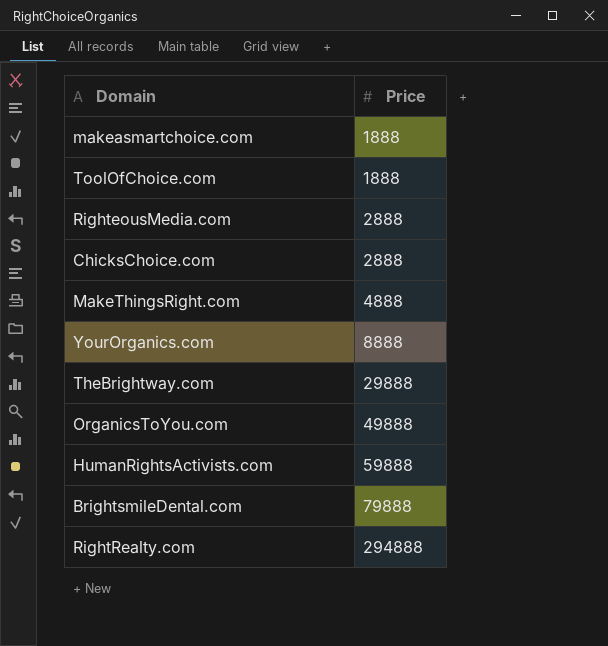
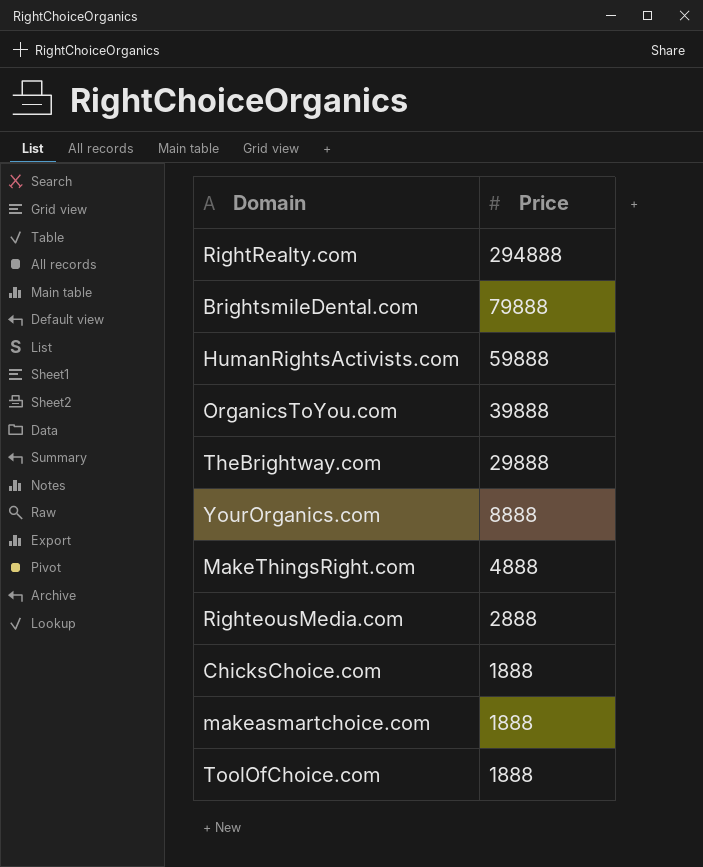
row order: Price ascending -> Price descending
OrganicsToYou.com | Price: 49888 -> 39888
ChicksChoice.com | Price: 2888 -> 1888

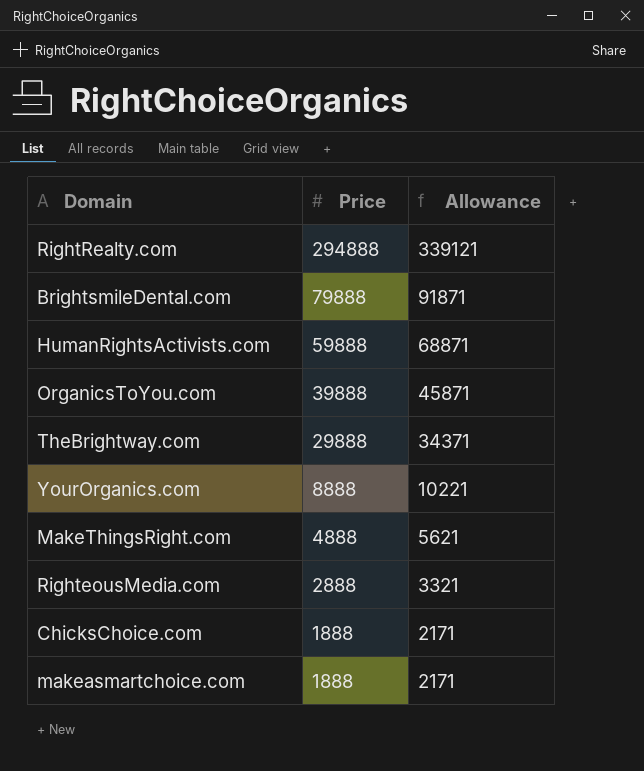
column Allowance | formula: none -> [Price] * 1.15
row ToolOfChoice.com: 1888 -> none

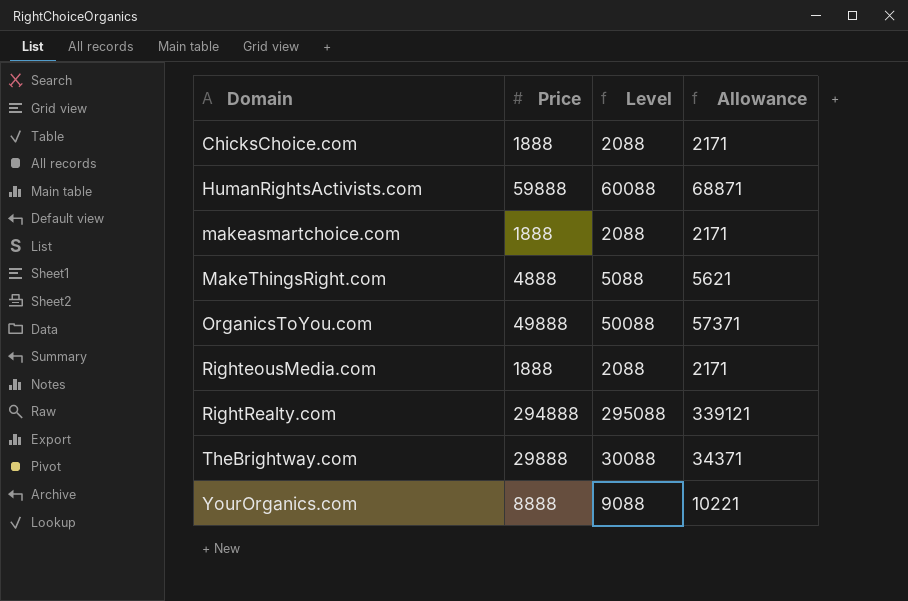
row order: Price descending -> Domain ascending
column Level | formula: none -> [Price] + 200
row BrightsmileDental.com: 79888 | 91871 -> none
OrganicsToYou.com | Price: 39888 -> 49888
OrganicsToYou.com | Allowance: 45871 -> 57371
RighteousMedia.com | Price: 2888 -> 1888
RighteousMedia.com | Allowance: 3321 -> 2171

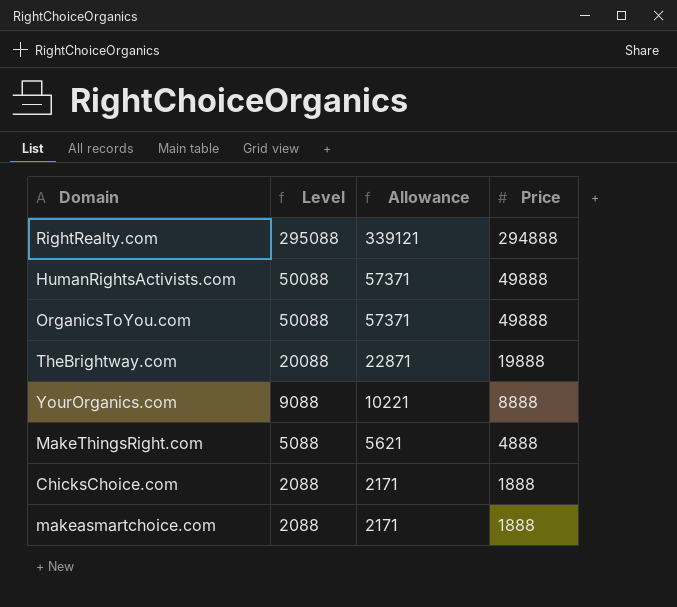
row order: Domain ascending -> Level descending
column Price | position: 2 -> 4
row RighteousMedia.com: 1888 | 2088 | 2171 -> none
HumanRightsActivists.com | Level: 60088 -> 50088
HumanRightsActivists.com | Allowance: 68871 -> 57371
HumanRightsActivists.com | Price: 59888 -> 49888
TheBrightway.com | Level: 30088 -> 20088
TheBrightway.com | Allowance: 34371 -> 22871
TheBrightway.com | Price: 29888 -> 19888

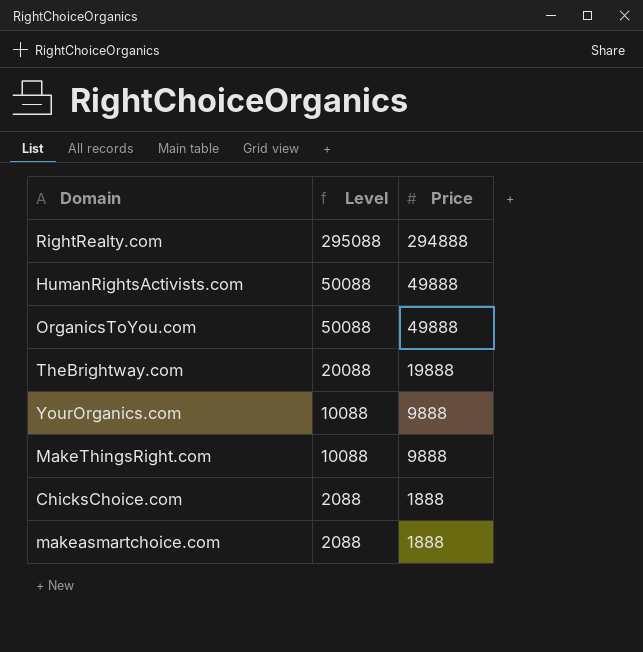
column Allowance | formula: [Price] * 1.15 -> none
YourOrganics.com | Level: 9088 -> 10088
YourOrganics.com | Price: 8888 -> 9888
MakeThingsRight.com | Level: 5088 -> 10088
MakeThingsRight.com | Price: 4888 -> 9888

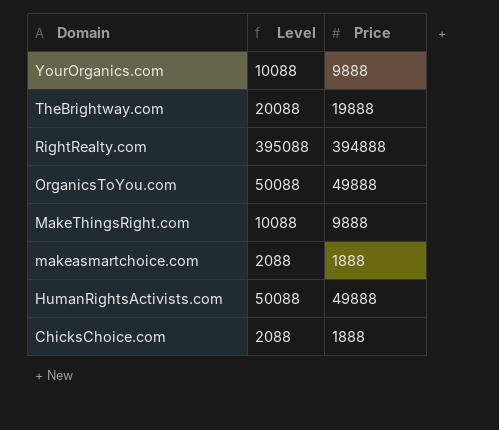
row order: Level descending -> Domain descending
RightRealty.com | Level: 295088 -> 395088
RightRealty.com | Price: 294888 -> 394888

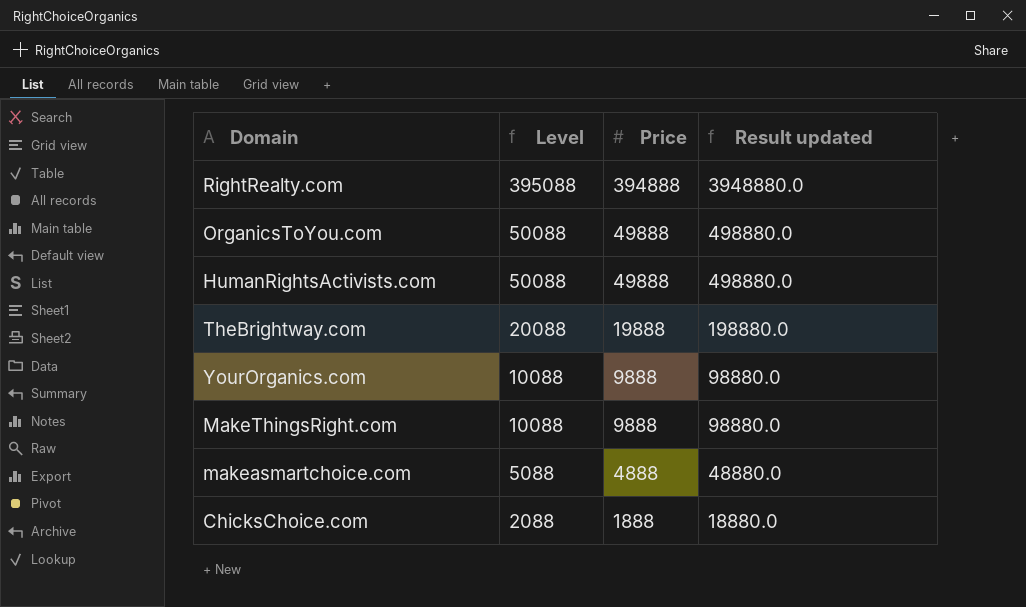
row order: Domain descending -> Level descending
column Result updated | formula: none -> [Price] * 10
makeasmartchoice.com | Level: 2088 -> 5088
makeasmartchoice.com | Price: 1888 -> 4888

